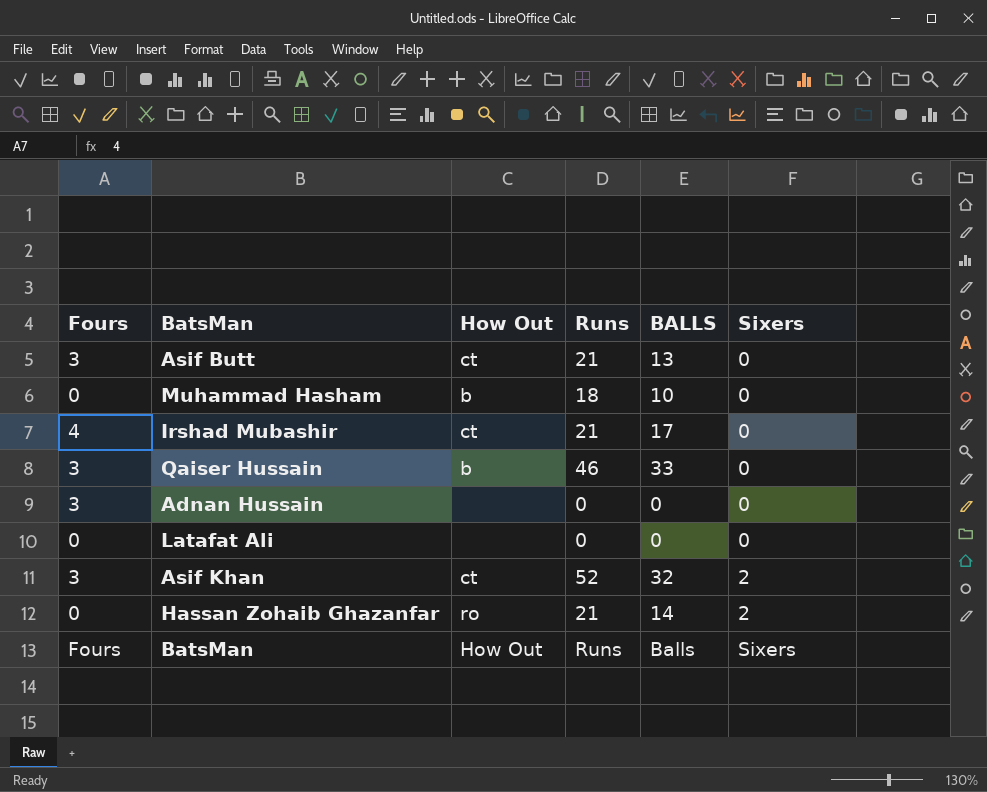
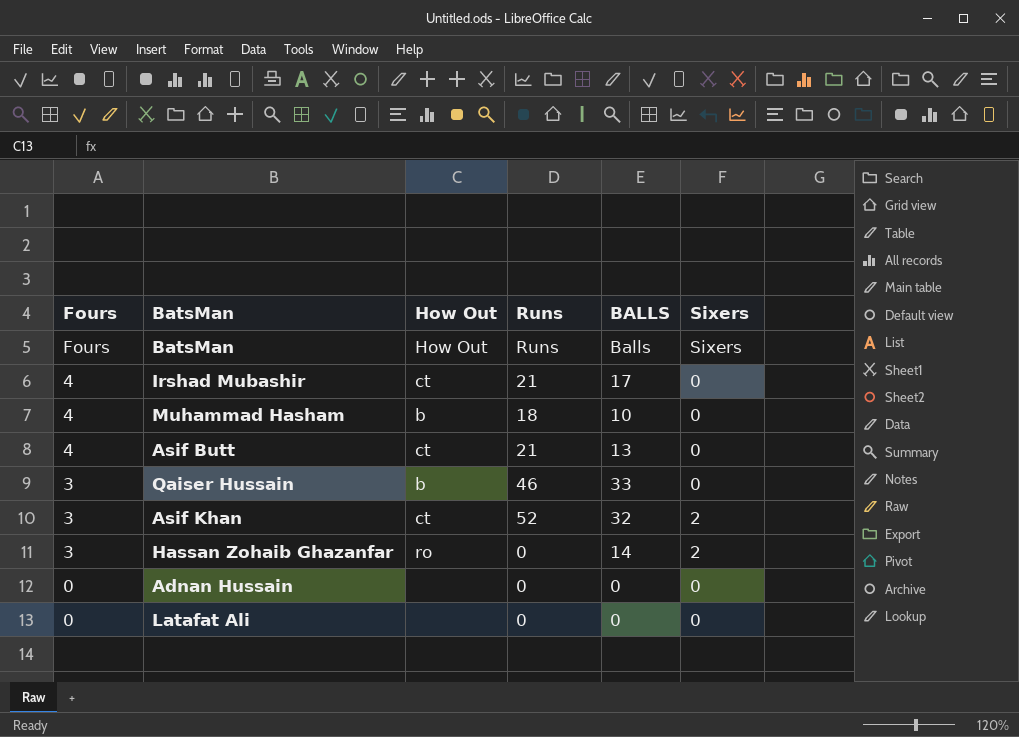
row order: Sixers ascending -> Fours descending
Muhammad Hasham | Fours: 0 -> 4
Asif Butt | Fours: 3 -> 4
Hassan Zohaib Ghazanfar | Fours: 0 -> 3
Hassan Zohaib Ghazanfar | Runs: 21 -> 0
Adnan Hussain | Fours: 3 -> 0

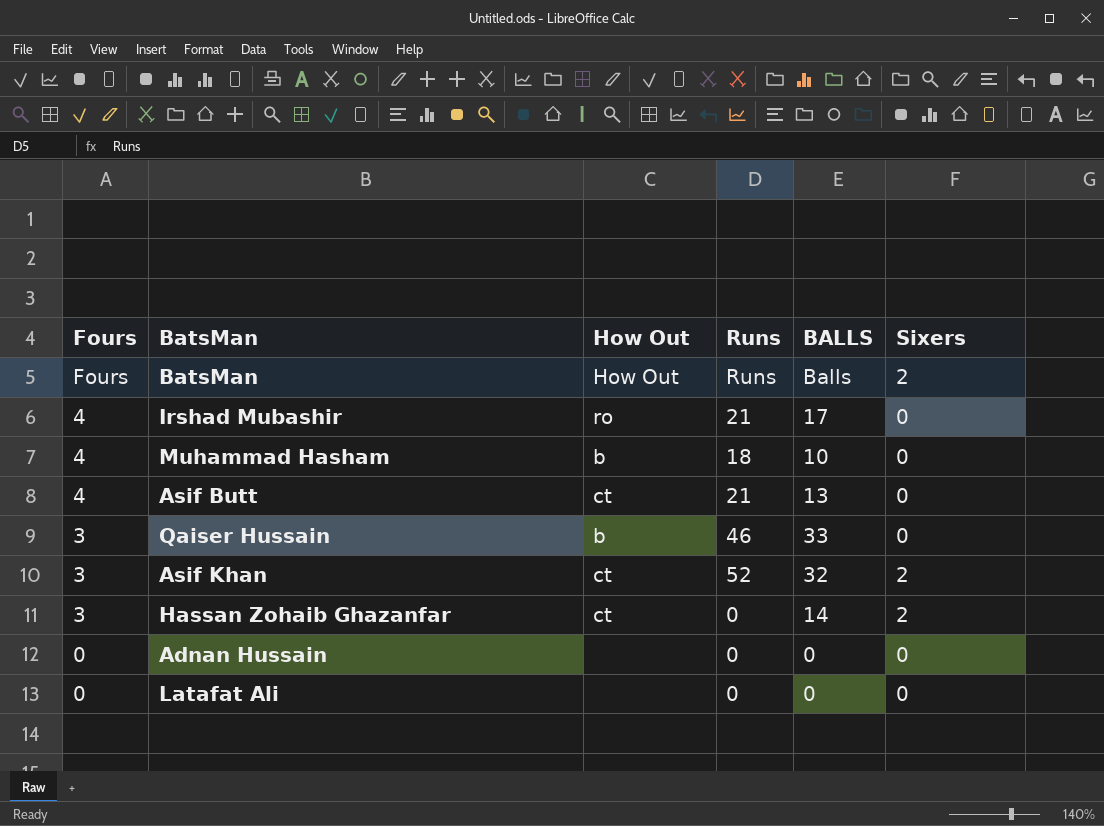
BatsMan | Sixers: Sixers -> 2
Irshad Mubashir | How Out: ct -> ro
Hassan Zohaib Ghazanfar | How Out: ro -> ct

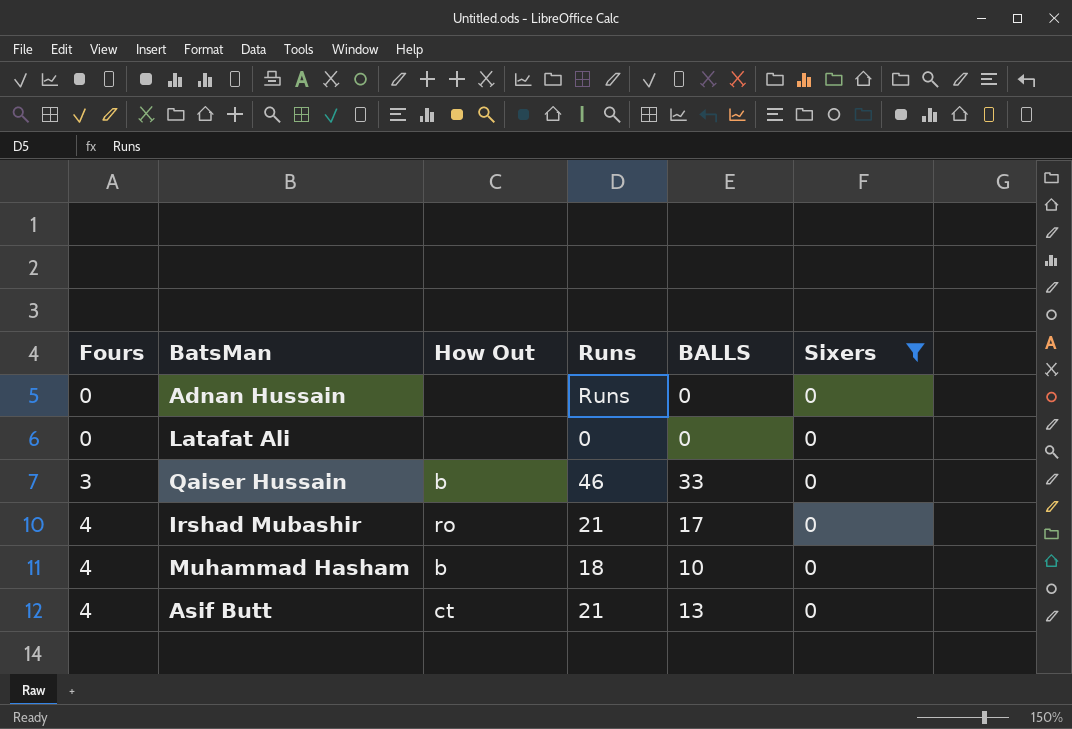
filter: none -> Sixers = 0
row order: Fours descending -> Fours ascending
Adnan Hussain | Runs: 0 -> Runs

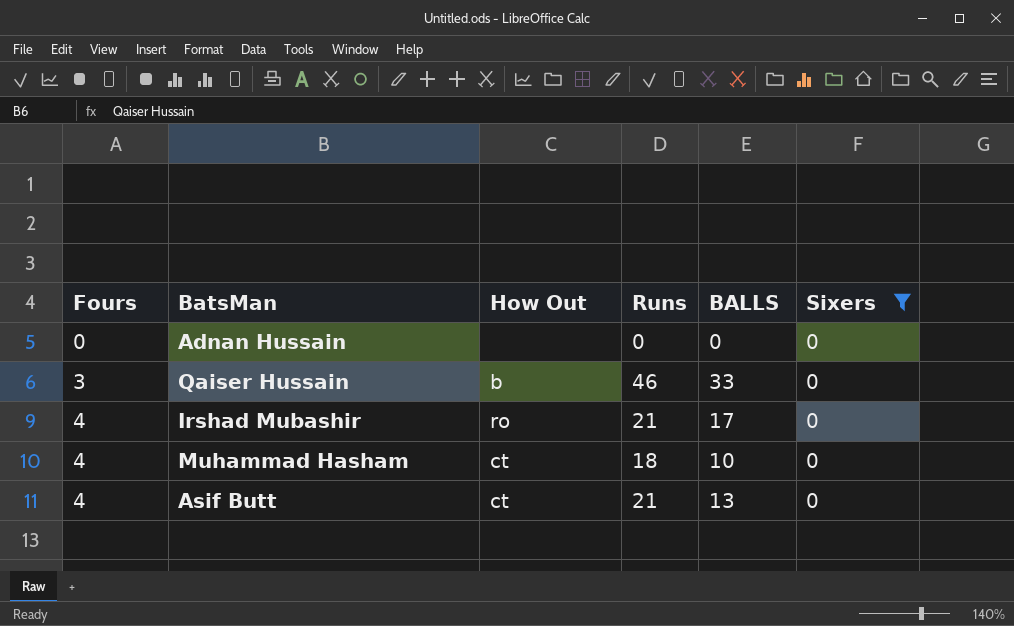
row Latafat Ali: 0 | none | 0 | 0 | 0 -> none
Adnan Hussain | Runs: Runs -> 0
Muhammad Hasham | How Out: b -> ct

